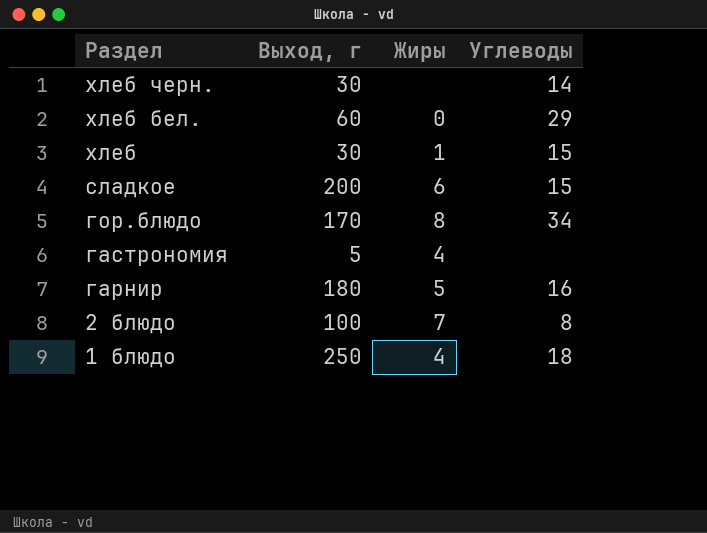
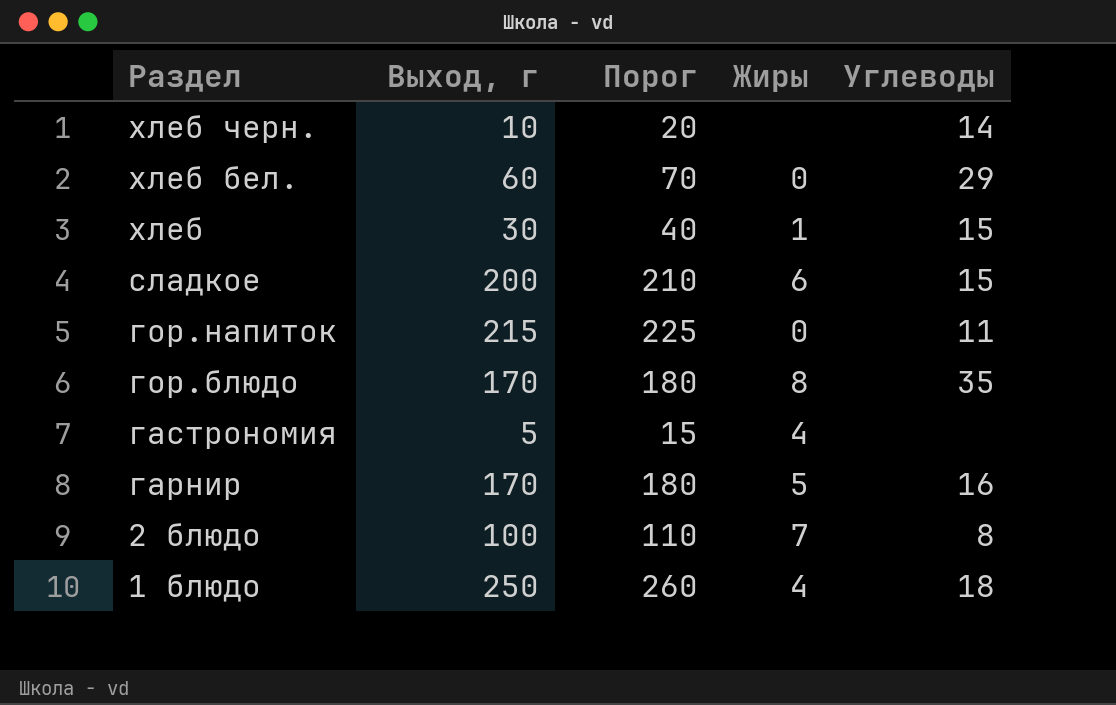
column Порог | formula: none -> [Выход, г] + 10
хлеб черн. | Выход, г: 30 -> 10
row гор.напиток: none -> 215 | 225 | 0 | 11
гор.блюдо | Углеводы: 34 -> 35
гарнир | Выход, г: 180 -> 170

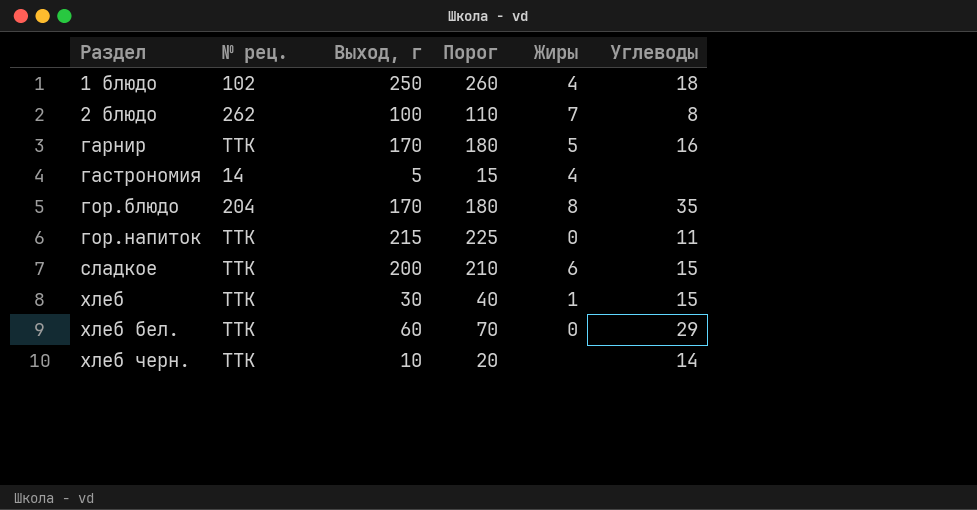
row order: Раздел descending -> Раздел ascending
column № рец. | position: none -> 2

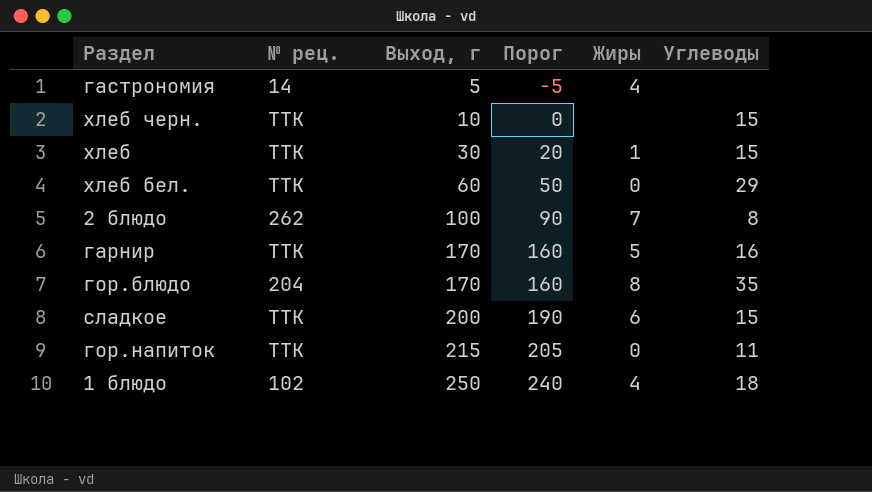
row order: Раздел ascending -> Выход, г ascending
column Порог | formula: [Выход, г] + 10 -> [Выход, г] - 10
хлеб черн. | Углеводы: 14 -> 15

